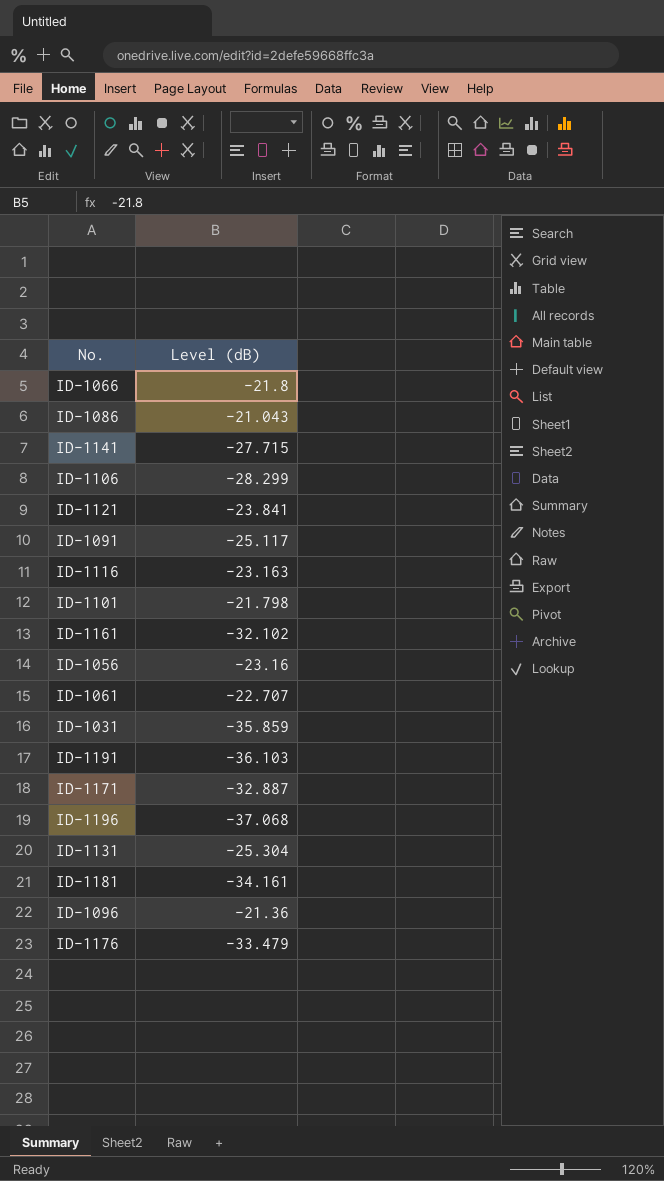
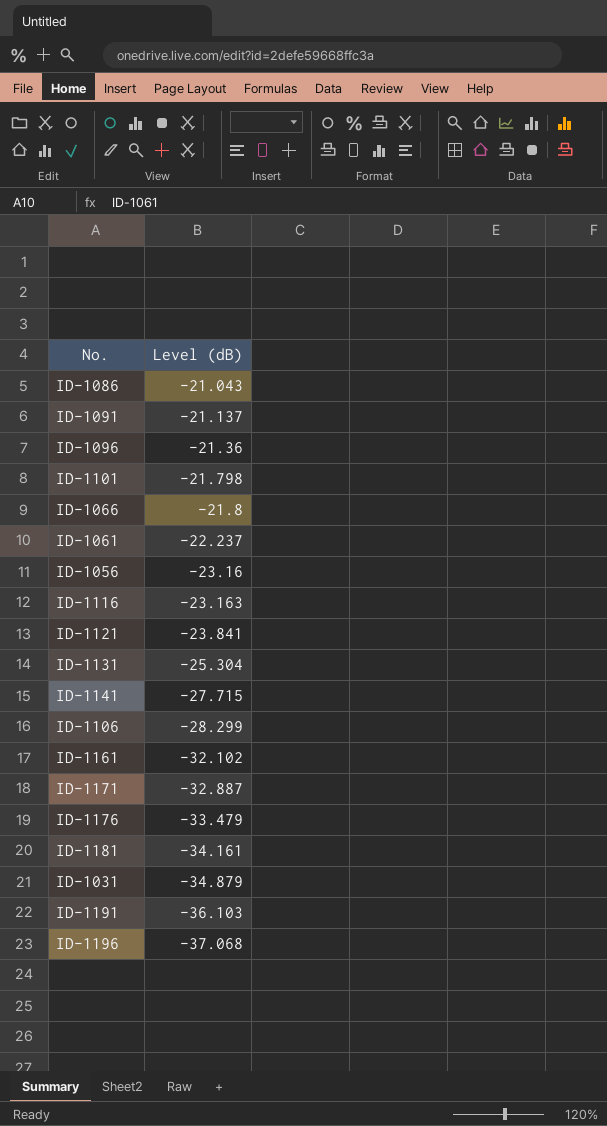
row order: none -> Level (dB) descending
ID-1091 | Level (dB): -25.117 -> -21.137
ID-1061 | Level (dB): -22.707 -> -22.237
ID-1031 | Level (dB): -35.859 -> -34.879

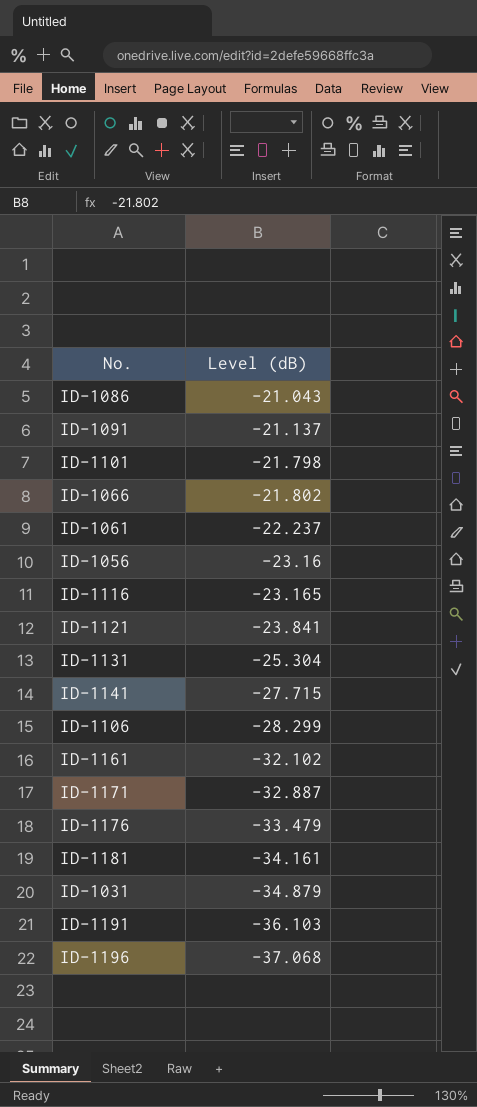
row ID-1096: -21.36 -> none
ID-1066 | Level (dB): -21.8 -> -21.802
ID-1116 | Level (dB): -23.163 -> -23.165

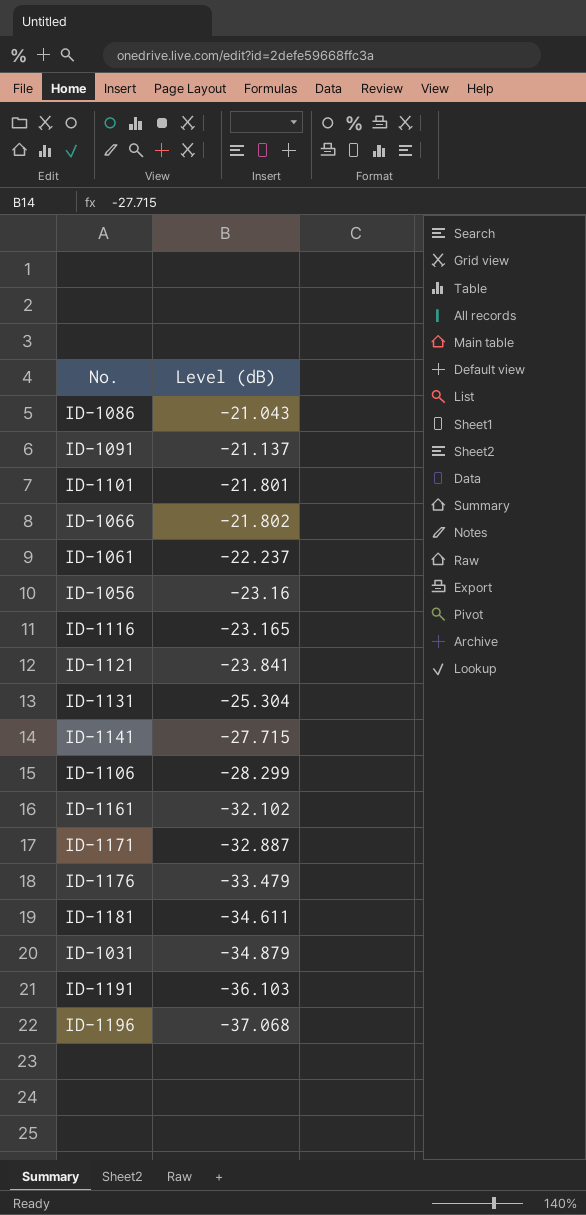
ID-1101 | Level (dB): -21.798 -> -21.801
ID-1181 | Level (dB): -34.161 -> -34.611

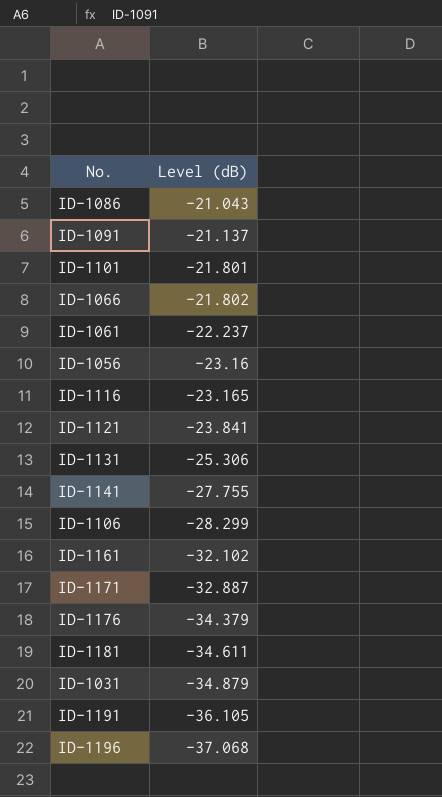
ID-1131 | Level (dB): -25.304 -> -25.306
ID-1141 | Level (dB): -27.715 -> -27.755
ID-1176 | Level (dB): -33.479 -> -34.379
ID-1191 | Level (dB): -36.103 -> -36.105

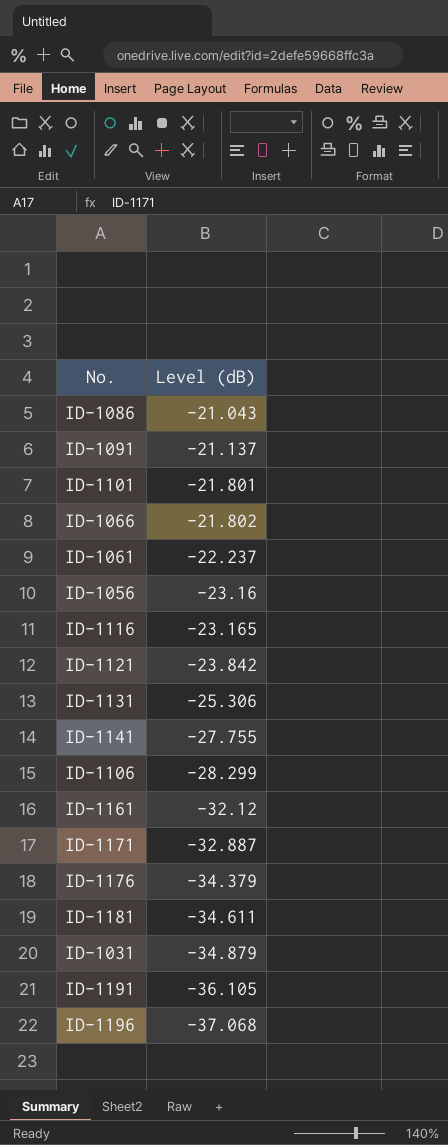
ID-1121 | Level (dB): -23.841 -> -23.842
ID-1161 | Level (dB): -32.102 -> -32.12

